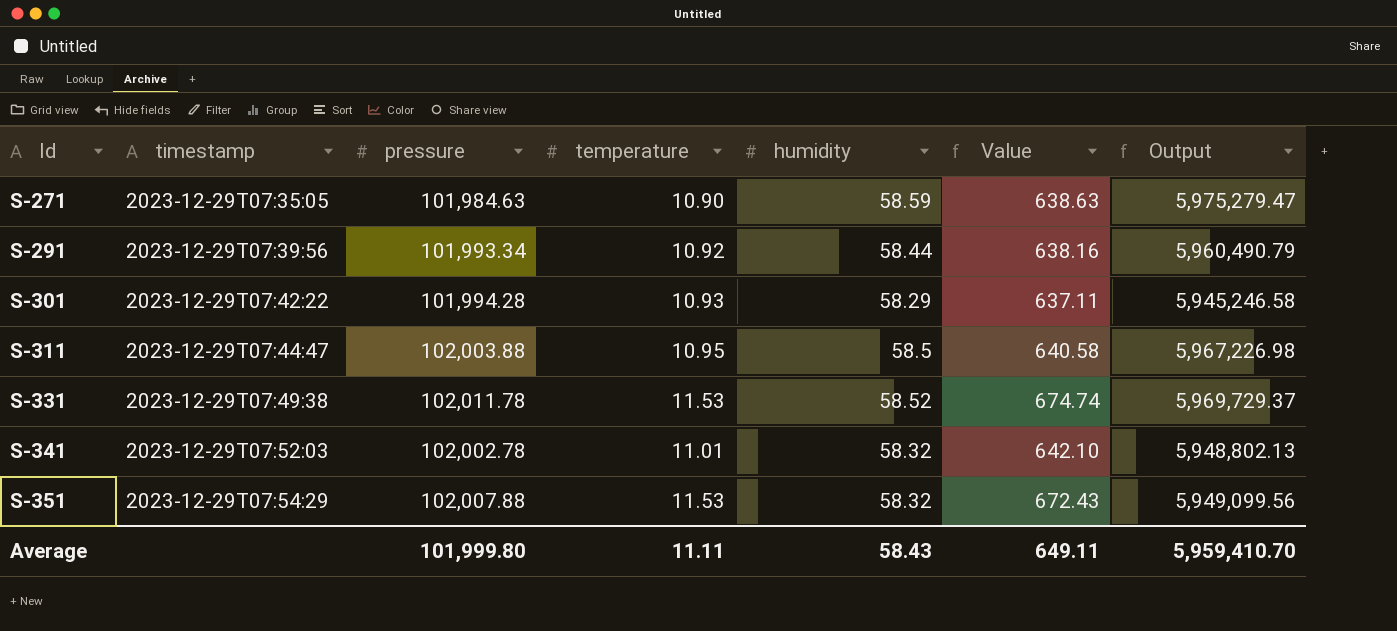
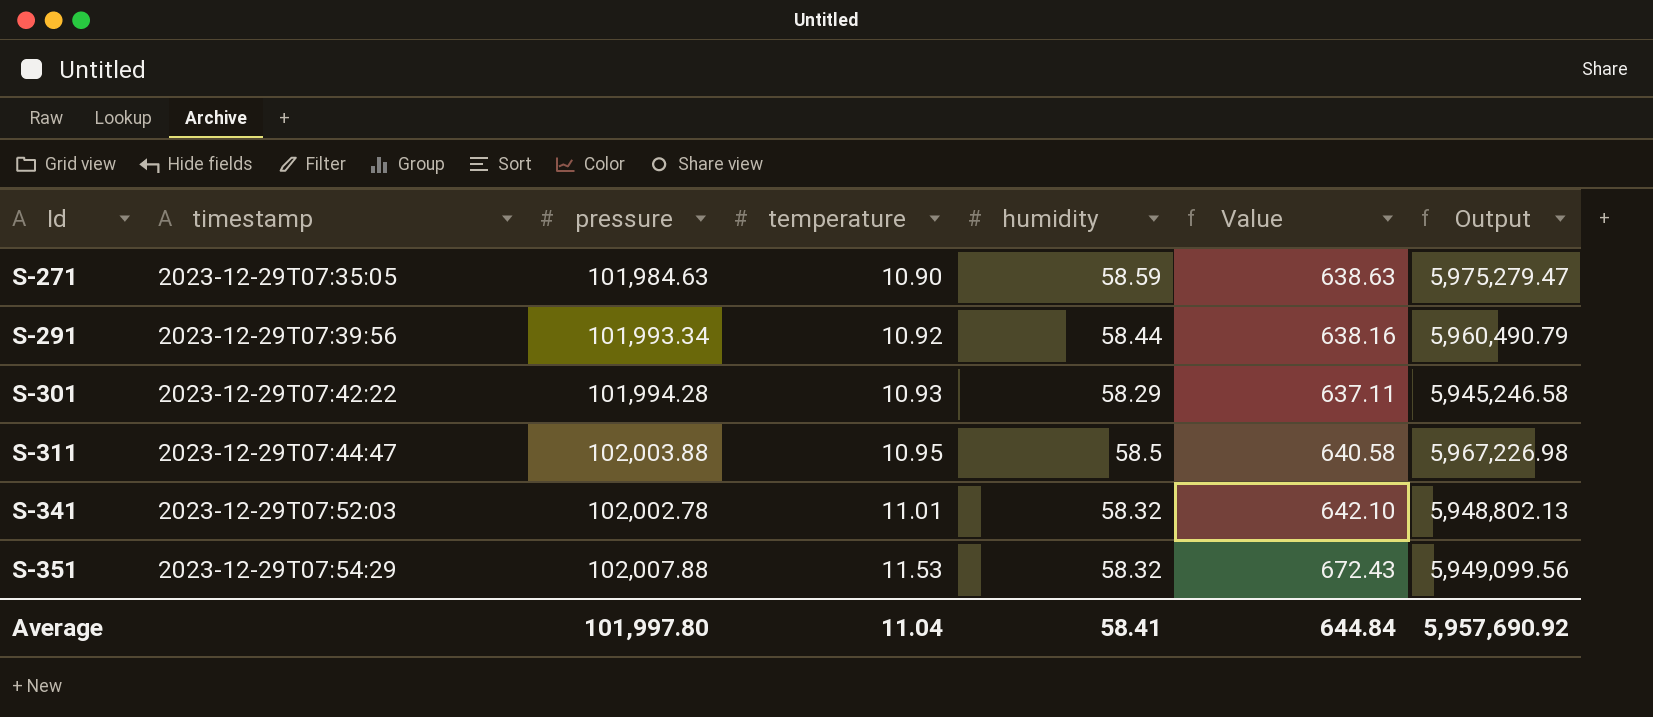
row S-331: 2023-12-29T07:49:38 | 102,011.78 | 11.53 | 58.52 | 674.74 | 5,969,729.37 -> none
Average | pressure: 101,999.80 -> 101,997.80
Average | temperature: 11.11 -> 11.04
Average | humidity: 58.43 -> 58.41
Average | Value: 649.11 -> 644.84
Average | Output: 5,959,410.70 -> 5,957,690.92

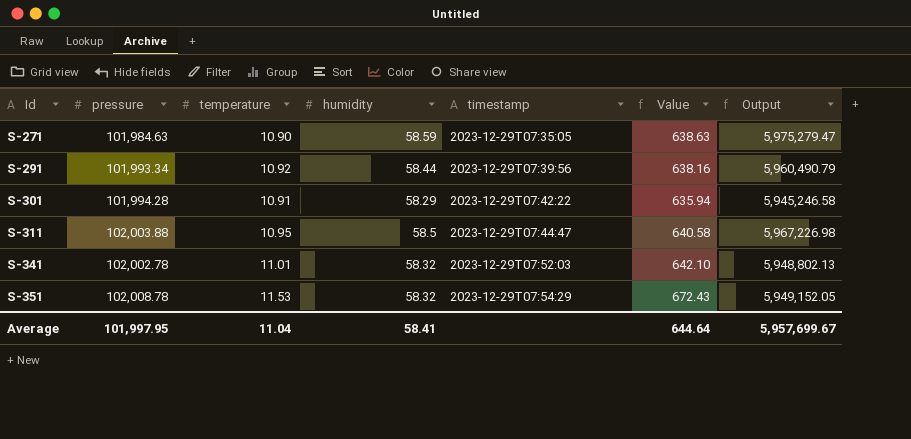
column timestamp | position: 2 -> 5
S-301 | temperature: 10.93 -> 10.91
S-301 | Value: 637.11 -> 635.94
S-351 | pressure: 102,007.88 -> 102,008.78
S-351 | Output: 5,949,099.56 -> 5,949,152.05
Average | pressure: 101,997.80 -> 101,997.95
Average | Value: 644.84 -> 644.64
Average | Output: 5,957,690.92 -> 5,957,699.67

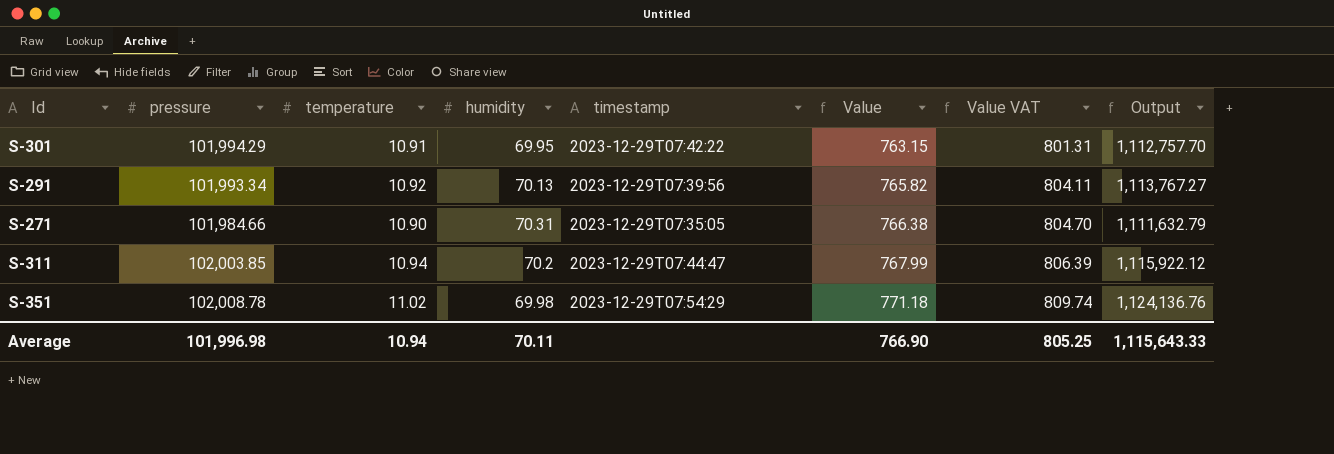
row order: Id ascending -> Value ascending
column Value VAT | formula: none -> [Value] * 1.05
column Output | formula: [pressure] * [humidity] -> [pressure] * [temperature]
row S-341: 102,002.78 | 11.01 | 58.32 | 2023-12-29T07:52:03 | 642.10 | 5,948,802.13 -> none
S-301 | pressure: 101,994.28 -> 101,994.29
S-301 | humidity: 58.29 -> 69.95
S-301 | Value: 635.94 -> 763.15
S-291 | humidity: 58.44 -> 70.13
S-291 | Value: 638.16 -> 765.82
S-271 | pressure: 101,984.63 -> 101,984.66
S-271 | humidity: 58.59 -> 70.31
S-271 | Value: 638.63 -> 766.38
S-311 | pressure: 102,003.88 -> 102,003.85
S-311 | temperature: 10.95 -> 10.94
S-311 | humidity: 58.5 -> 70.2
S-311 | Value: 640.58 -> 767.99
S-351 | temperature: 11.53 -> 11.02
S-351 | humidity: 58.32 -> 69.98
S-351 | Value: 672.43 -> 771.18
Average | pressure: 101,997.95 -> 101,996.98
Average | temperature: 11.04 -> 10.94
Average | humidity: 58.41 -> 70.11
Average | Value: 644.64 -> 766.90
Average | Output: 5,957,699.67 -> 1,115,643.33

